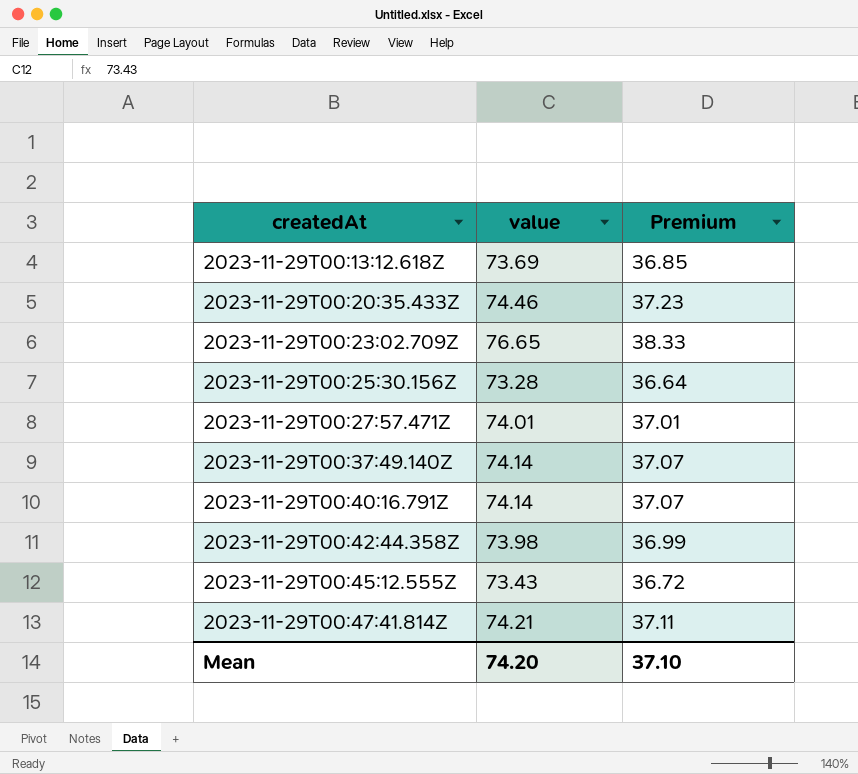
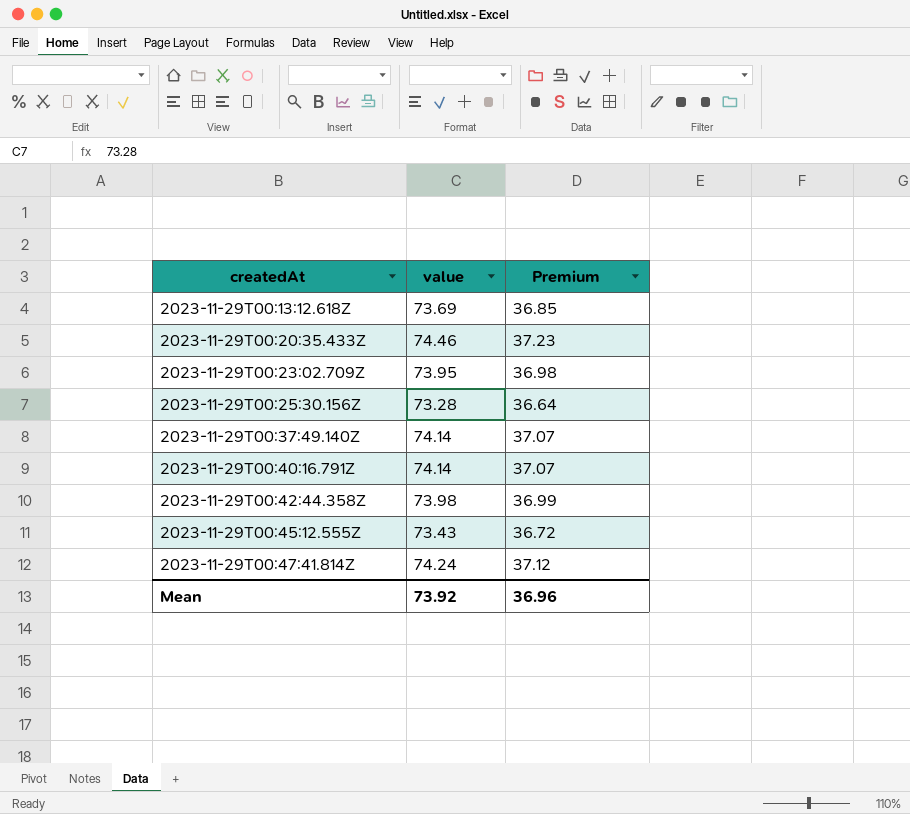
row 2023-11-29T00:27:57.471Z: 74.01 | 37.01 -> none
2023-11-29T00:23:02.709Z | value: 76.65 -> 73.95
2023-11-29T00:23:02.709Z | Premium: 38.33 -> 36.98
2023-11-29T00:47:41.814Z | value: 74.21 -> 74.24
2023-11-29T00:47:41.814Z | Premium: 37.11 -> 37.12
Mean | value: 74.20 -> 73.92
Mean | Premium: 37.10 -> 36.96

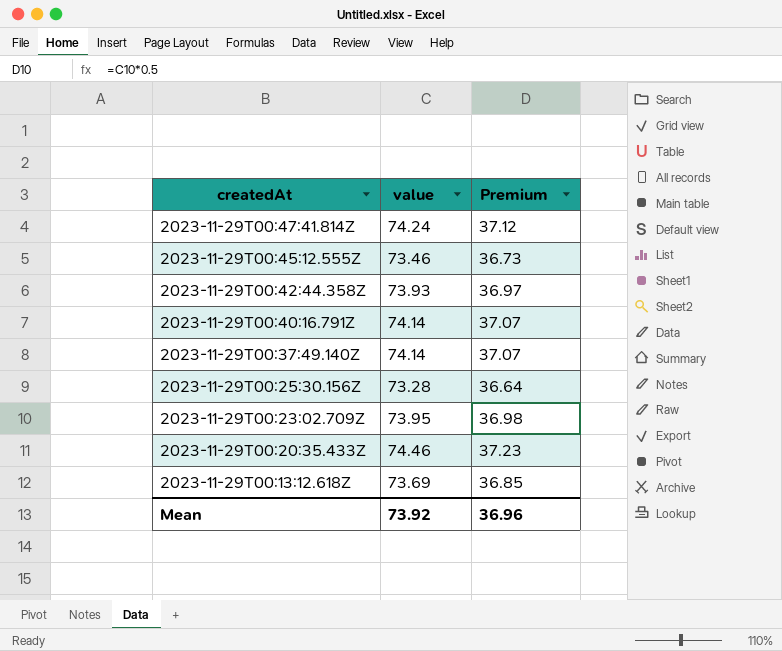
row order: createdAt ascending -> createdAt descending
2023-11-29T00:45:12.555Z | value: 73.43 -> 73.46
2023-11-29T00:45:12.555Z | Premium: 36.72 -> 36.73
2023-11-29T00:42:44.358Z | value: 73.98 -> 73.93
2023-11-29T00:42:44.358Z | Premium: 36.99 -> 36.97

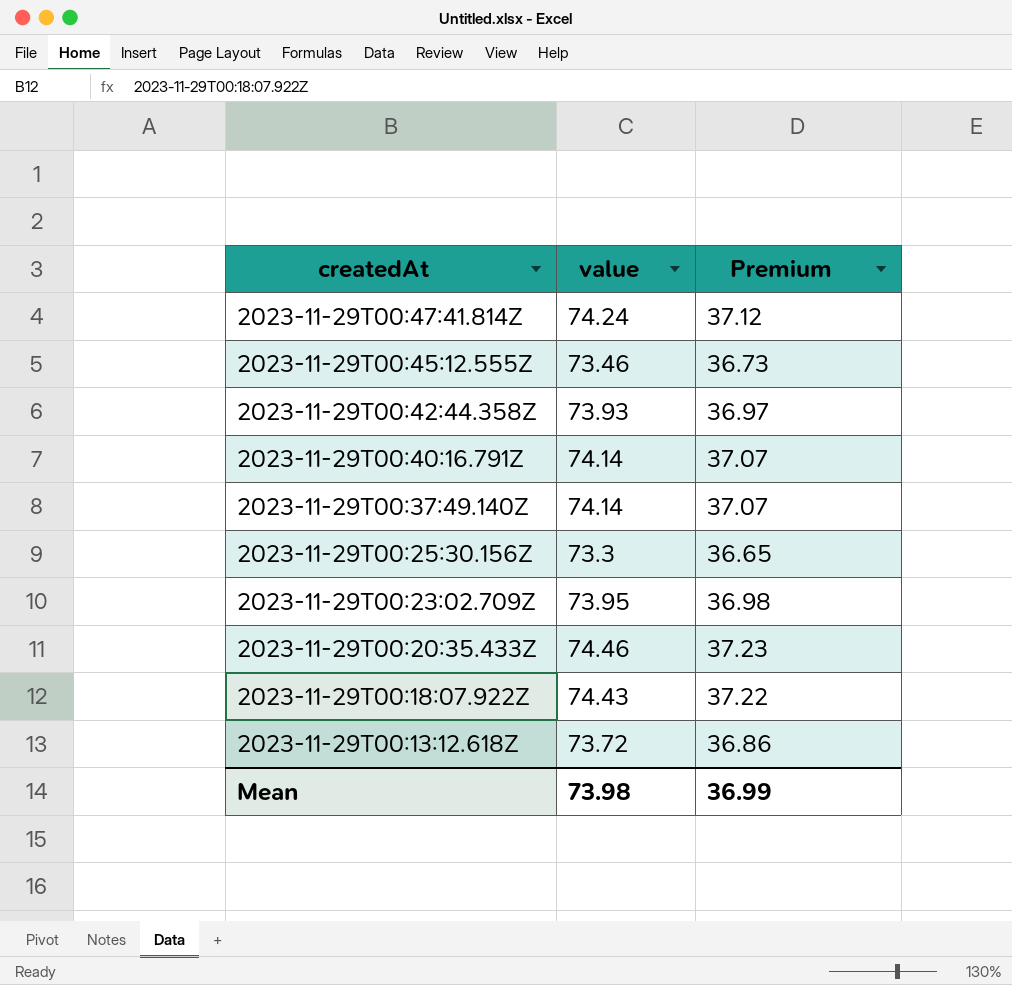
2023-11-29T00:25:30.156Z | value: 73.28 -> 73.3
2023-11-29T00:25:30.156Z | Premium: 36.64 -> 36.65
row 2023-11-29T00:18:07.922Z: none -> 74.43 | 37.22
2023-11-29T00:13:12.618Z | value: 73.69 -> 73.72
2023-11-29T00:13:12.618Z | Premium: 36.85 -> 36.86
Mean | value: 73.92 -> 73.98
Mean | Premium: 36.96 -> 36.99

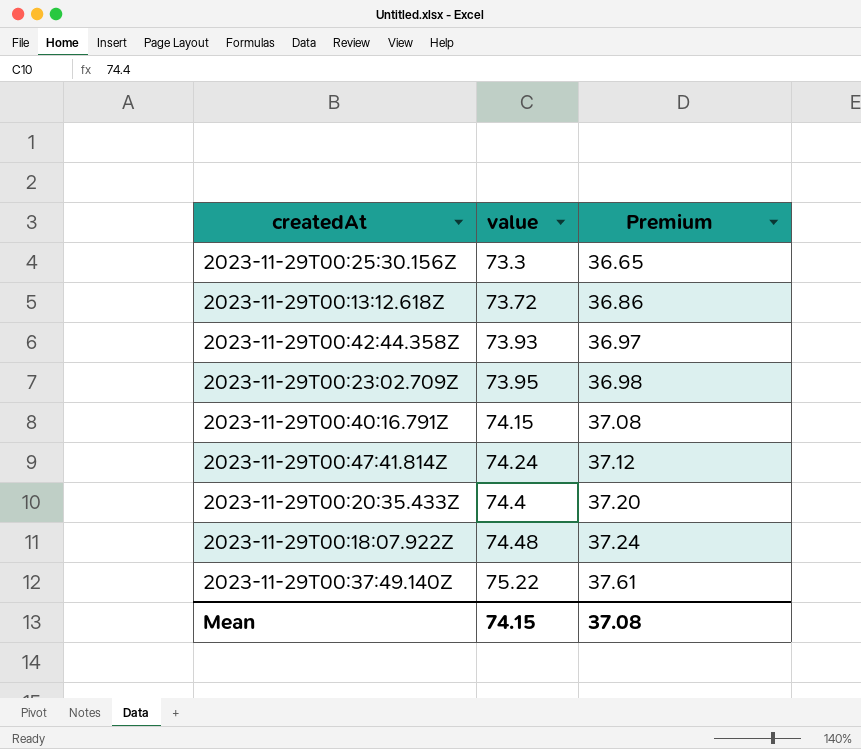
row order: createdAt descending -> value ascending
row 2023-11-29T00:45:12.555Z: 73.46 | 36.73 -> none
2023-11-29T00:40:16.791Z | value: 74.14 -> 74.15
2023-11-29T00:40:16.791Z | Premium: 37.07 -> 37.08
2023-11-29T00:20:35.433Z | value: 74.46 -> 74.4
2023-11-29T00:20:35.433Z | Premium: 37.23 -> 37.20
2023-11-29T00:18:07.922Z | value: 74.43 -> 74.48
2023-11-29T00:18:07.922Z | Premium: 37.22 -> 37.24
2023-11-29T00:37:49.140Z | value: 74.14 -> 75.22
2023-11-29T00:37:49.140Z | Premium: 37.07 -> 37.61
Mean | value: 73.98 -> 74.15
Mean | Premium: 36.99 -> 37.08

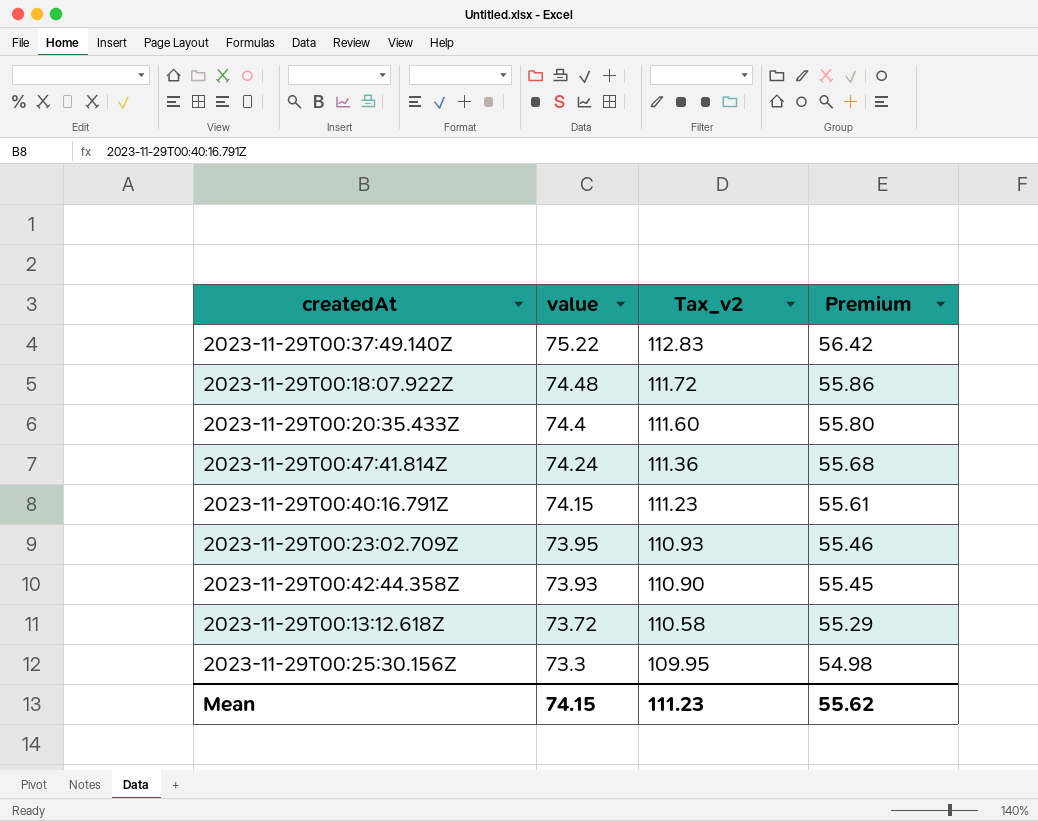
row order: value ascending -> value descending
column Tax_v2 | formula: none -> [value] * 1.5
column Premium | formula: [value] * 0.5 -> [value] * 0.75
Mean | Premium: 37.08 -> 55.62

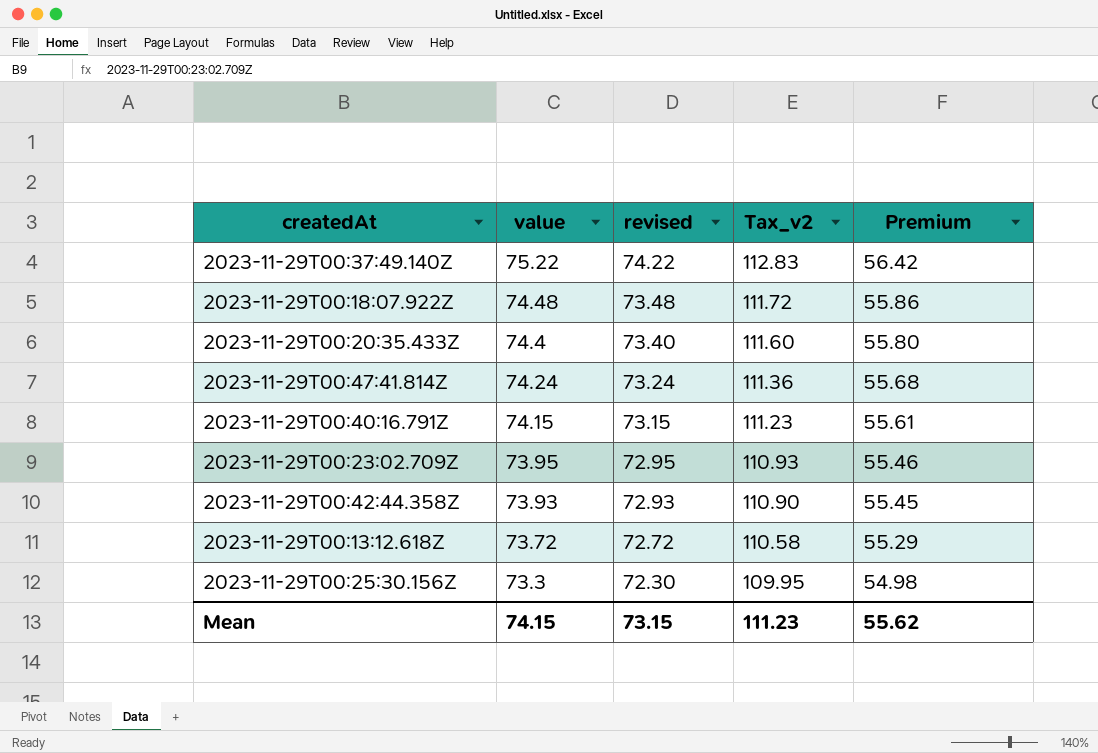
column revised | formula: none -> [value] - 1

